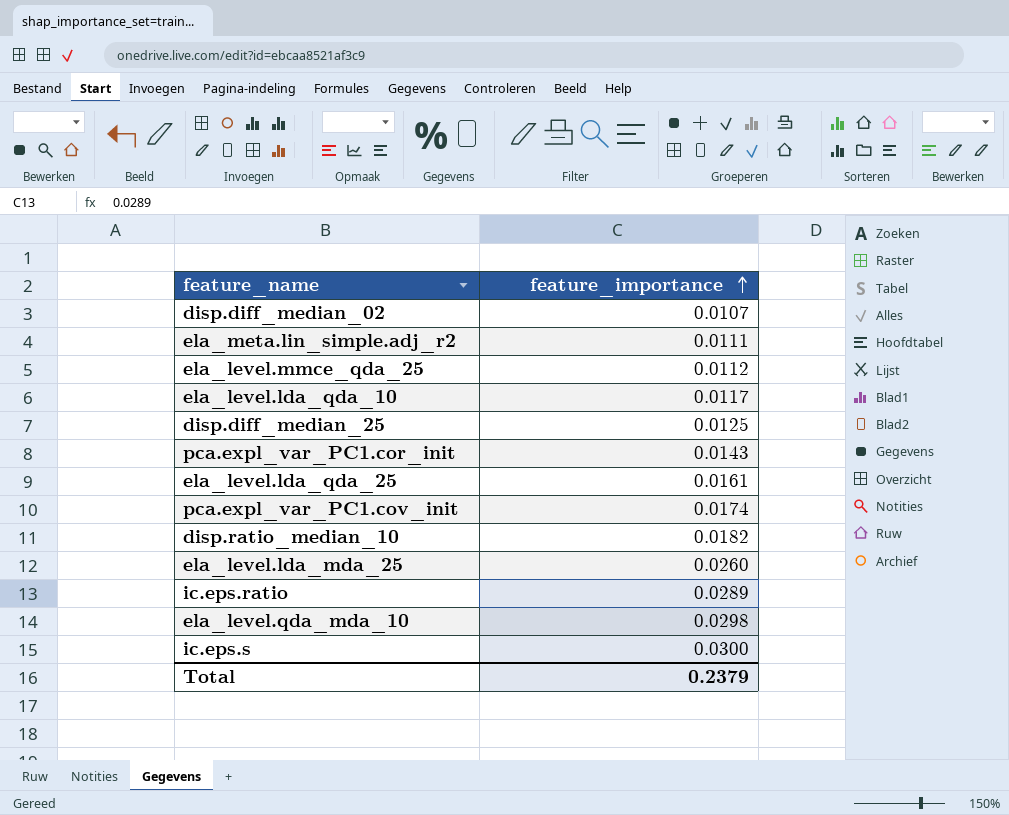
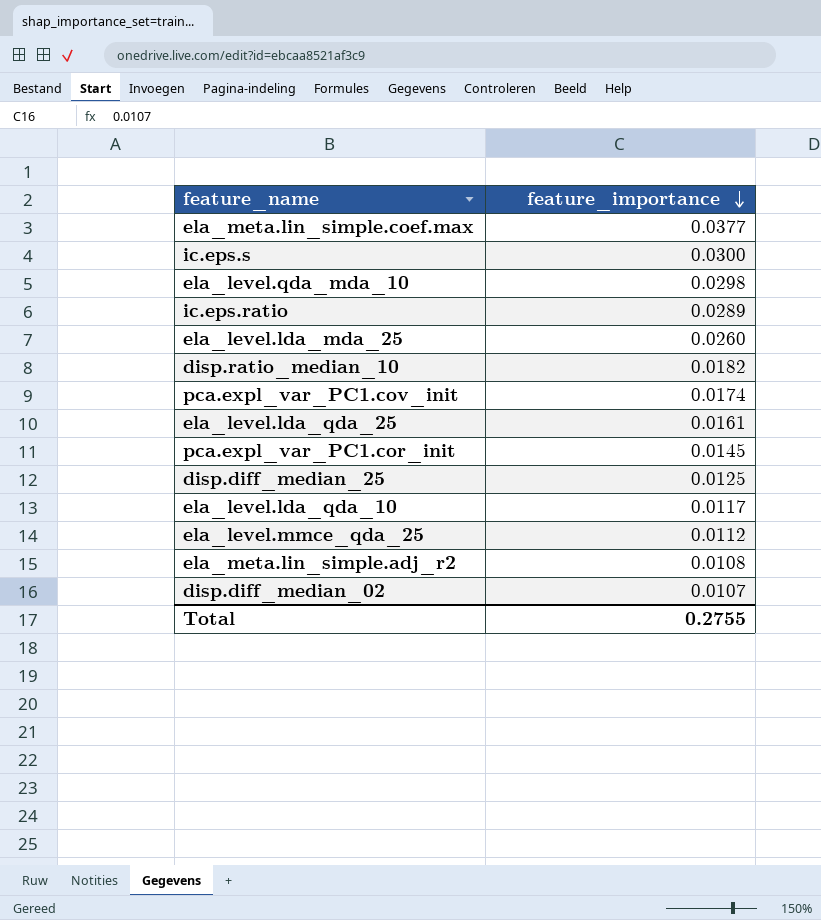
row order: feature_importance ascending -> feature_importance descending
row ela_meta.lin_simple.coef.max: none -> 0.0377
pca.expl_var_PC1.cor_init | feature_importance: 0.0143 -> 0.0145
ela_meta.lin_simple.adj_r2 | feature_importance: 0.0111 -> 0.0108
Total | feature_importance: 0.2379 -> 0.2755

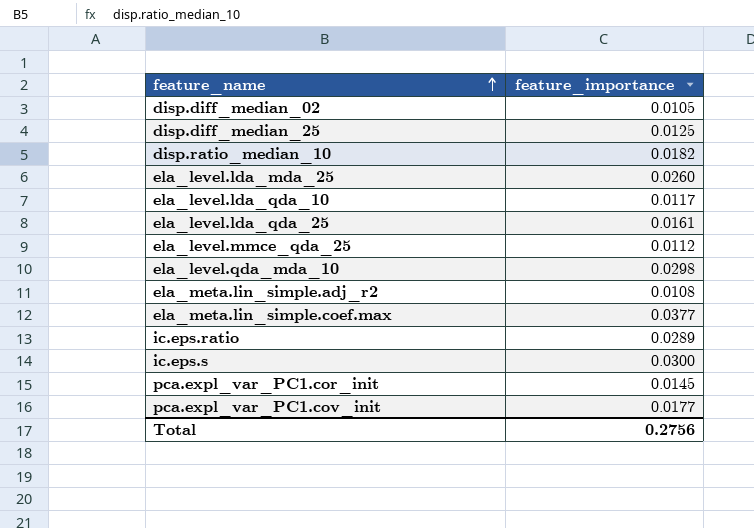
row order: feature_importance descending -> feature_name ascending
disp.diff_median_02 | feature_importance: 0.0107 -> 0.0105
pca.expl_var_PC1.cov_init | feature_importance: 0.0174 -> 0.0177
Total | feature_importance: 0.2755 -> 0.2756

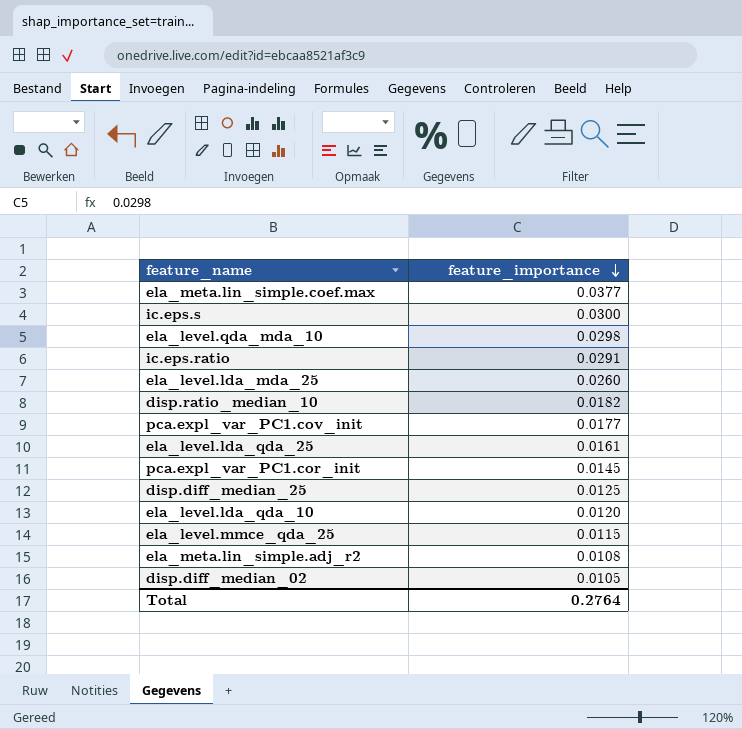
row order: feature_name ascending -> feature_importance descending
ic.eps.ratio | feature_importance: 0.0289 -> 0.0291
ela_level.lda_qda_10 | feature_importance: 0.0117 -> 0.0120
ela_level.mmce_qda_25 | feature_importance: 0.0112 -> 0.0115
Total | feature_importance: 0.2756 -> 0.2764

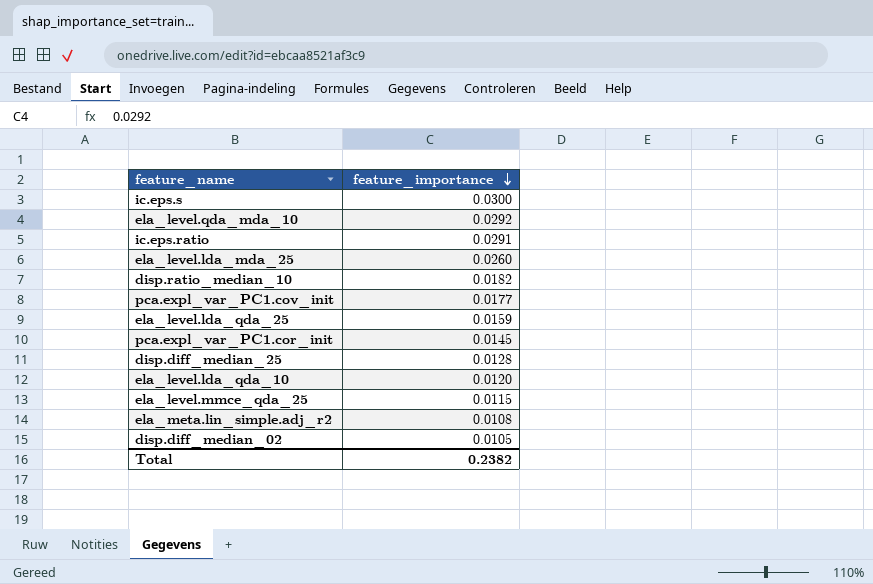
row ela_meta.lin_simple.coef.max: 0.0377 -> none
ela_level.qda_mda_10 | feature_importance: 0.0298 -> 0.0292
ela_level.lda_qda_25 | feature_importance: 0.0161 -> 0.0159
disp.diff_median_25 | feature_importance: 0.0125 -> 0.0128
Total | feature_importance: 0.2764 -> 0.2382

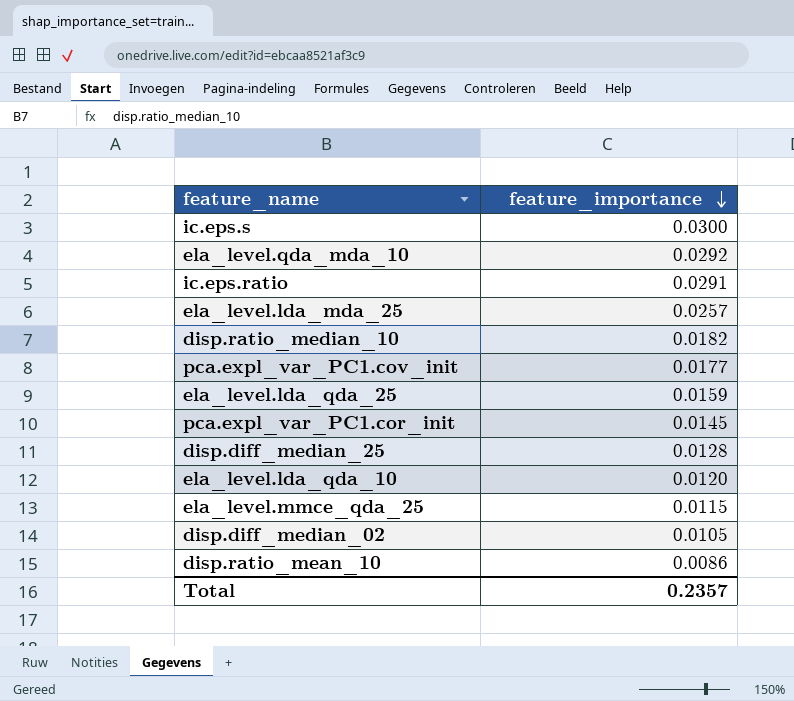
row ela_meta.lin_simple.adj_r2: 0.0108 -> none
ela_level.lda_mda_25 | feature_importance: 0.0260 -> 0.0257
row disp.ratio_mean_10: none -> 0.0086
Total | feature_importance: 0.2382 -> 0.2357

